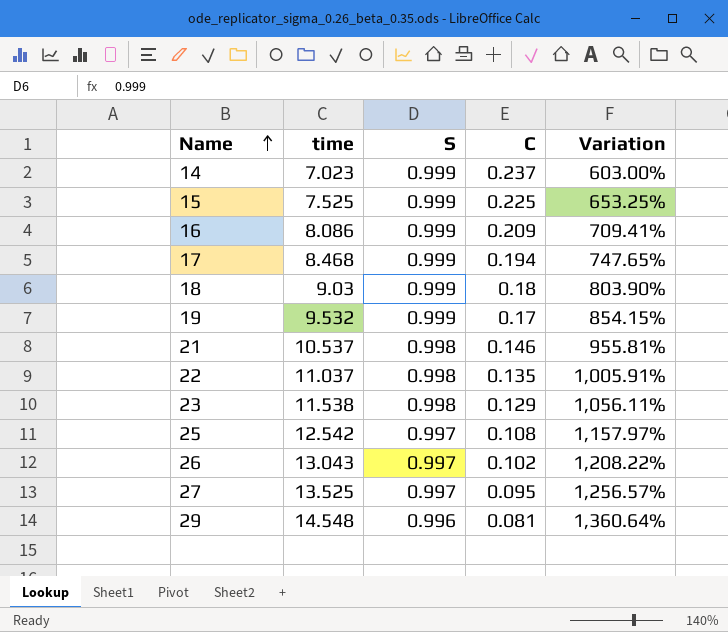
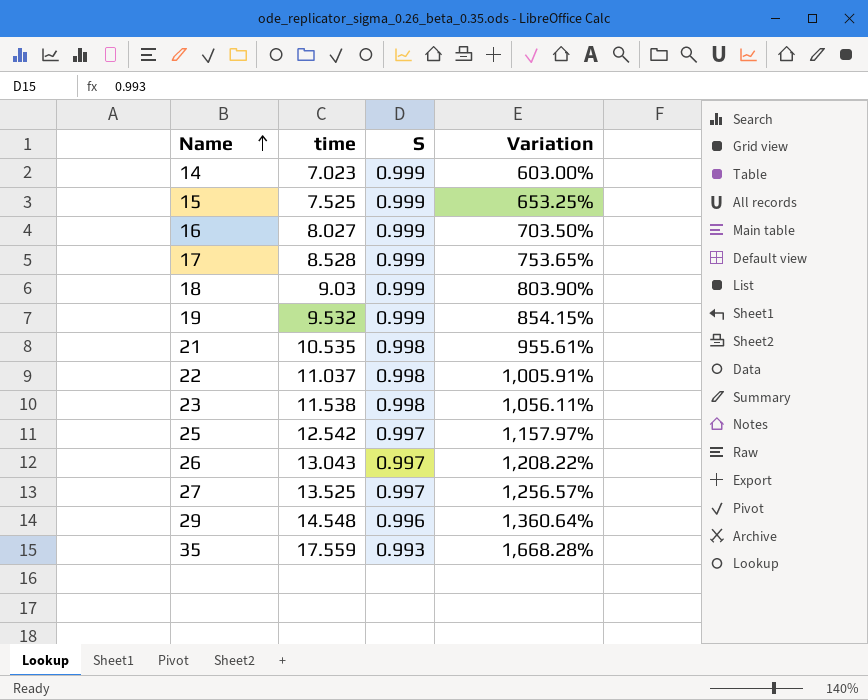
column C | position: 4 -> none
16 | time: 8.086 -> 8.027
16 | Variation: 709.41% -> 703.50%
17 | time: 8.468 -> 8.528
17 | Variation: 747.65% -> 753.65%
21 | time: 10.537 -> 10.535
21 | Variation: 955.81% -> 955.61%
row 35: none -> 17.559 | 0.993 | 1,668.28%

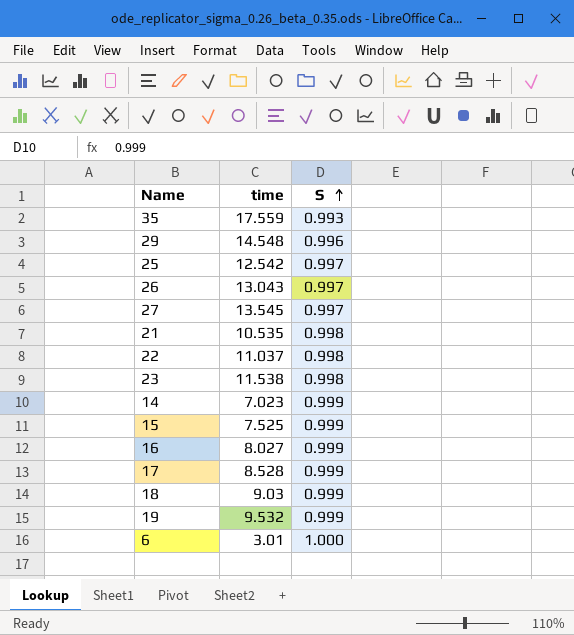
row order: Name ascending -> S ascending
column Variation | formula: ([time] - [S]) / [S] -> none
27 | time: 13.525 -> 13.545
row 6: none -> 3.01 | 1.000

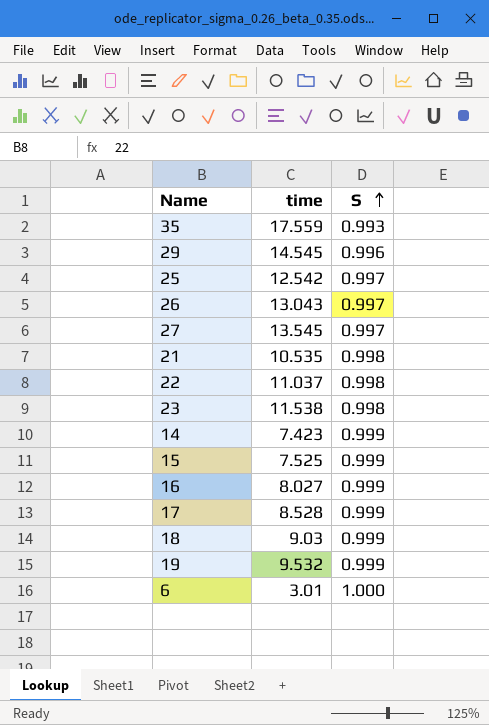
29 | time: 14.548 -> 14.545
14 | time: 7.023 -> 7.423

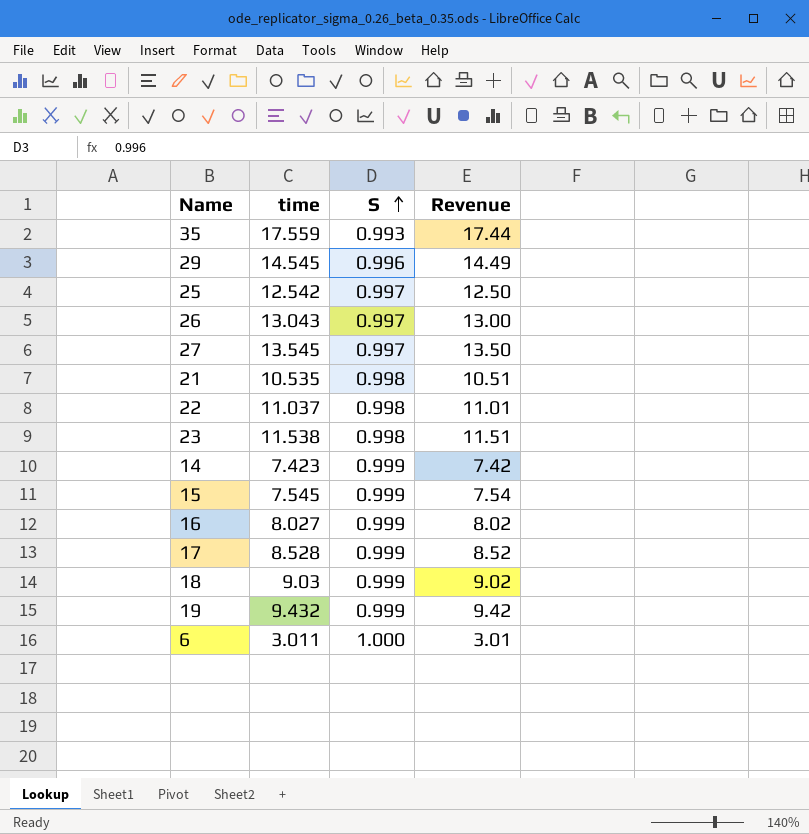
column Revenue | formula: none -> [time] * [S]
15 | time: 7.525 -> 7.545
19 | time: 9.532 -> 9.432
6 | time: 3.01 -> 3.011

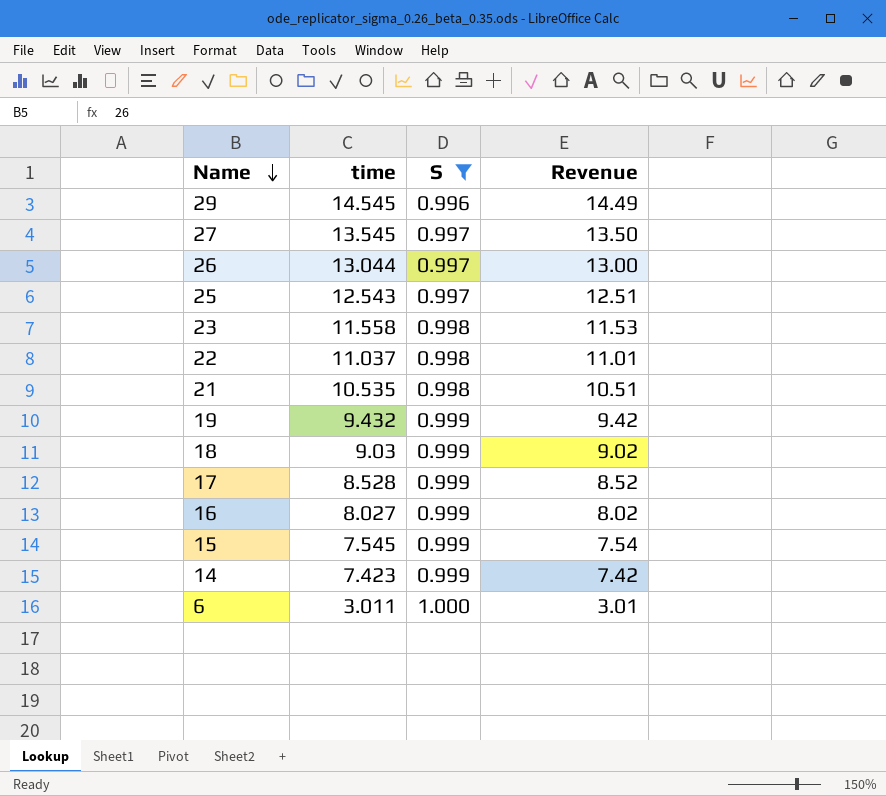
filter: none -> S != 0.993
row order: S ascending -> Name descending
26 | time: 13.043 -> 13.044
25 | time: 12.542 -> 12.543
25 | Revenue: 12.50 -> 12.51
23 | time: 11.538 -> 11.558
23 | Revenue: 11.51 -> 11.53

